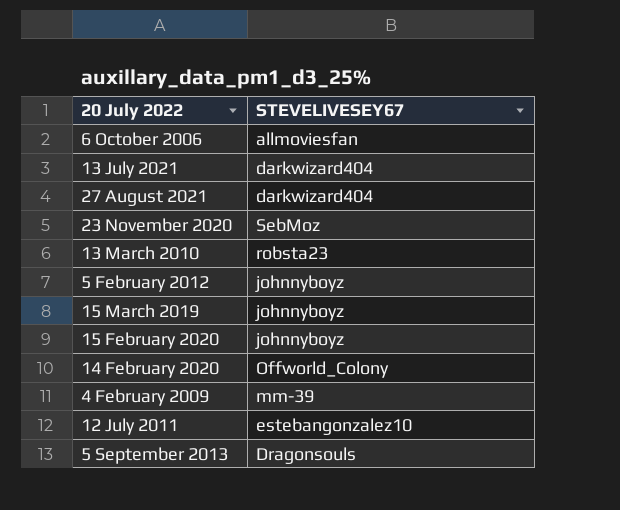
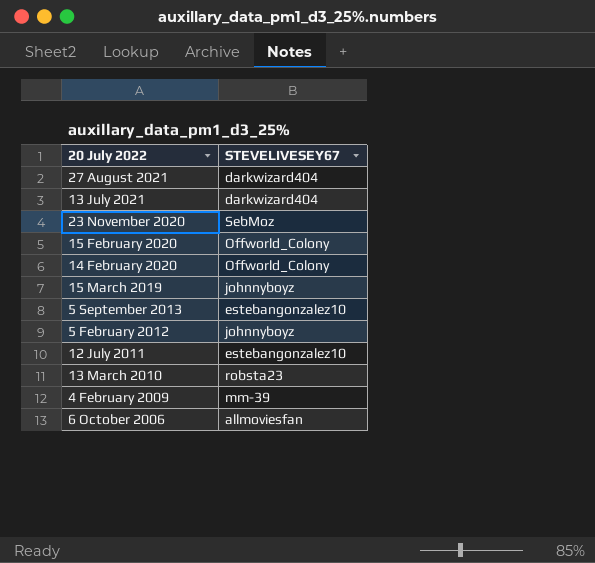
row order: none -> 20 July 2022 descending
15 February 2020 | STEVELIVESEY67: johnnyboyz -> Offworld_Colony
5 September 2013 | STEVELIVESEY67: Dragonsouls -> estebangonzalez10

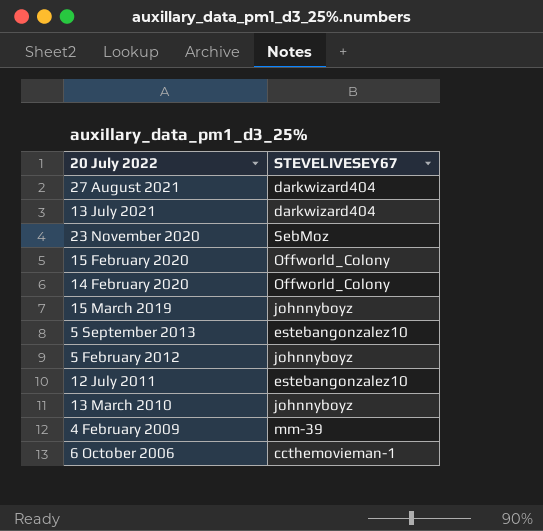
13 March 2010 | STEVELIVESEY67: robsta23 -> johnnyboyz
6 October 2006 | STEVELIVESEY67: allmoviesfan -> ccthemovieman-1

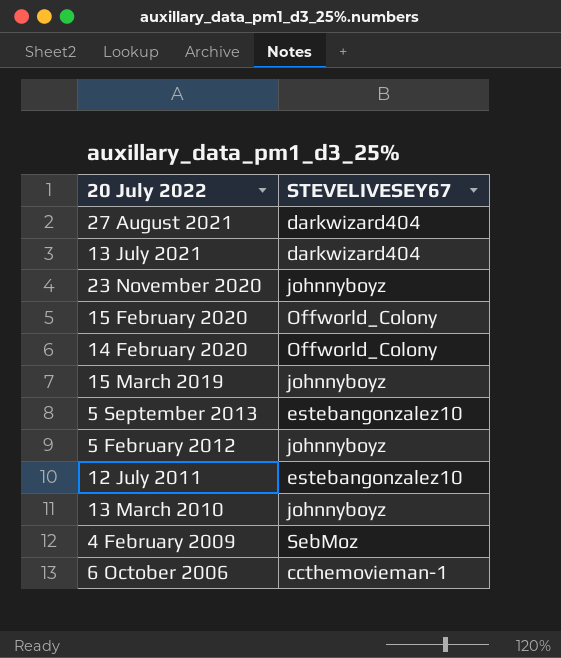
23 November 2020 | STEVELIVESEY67: SebMoz -> johnnyboyz
4 February 2009 | STEVELIVESEY67: mm-39 -> SebMoz

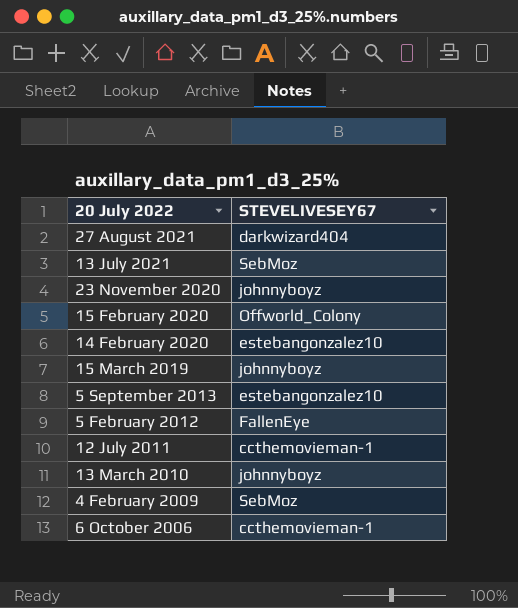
13 July 2021 | STEVELIVESEY67: darkwizard404 -> SebMoz
14 February 2020 | STEVELIVESEY67: Offworld_Colony -> estebangonzalez10
5 February 2012 | STEVELIVESEY67: johnnyboyz -> FallenEye
12 July 2011 | STEVELIVESEY67: estebangonzalez10 -> ccthemovieman-1

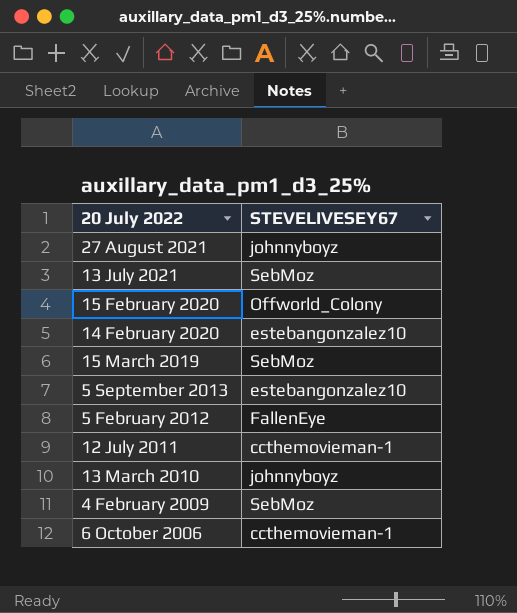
row 23 November 2020: johnnyboyz -> none
27 August 2021 | STEVELIVESEY67: darkwizard404 -> johnnyboyz
15 March 2019 | STEVELIVESEY67: johnnyboyz -> SebMoz

